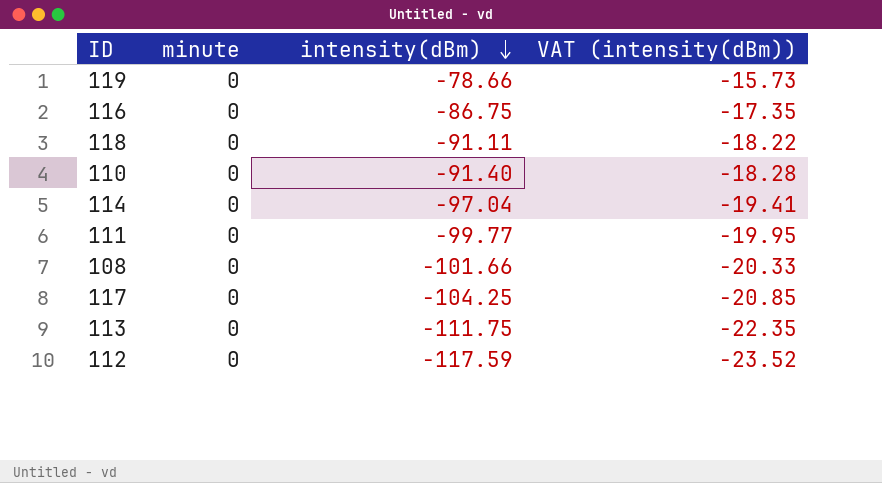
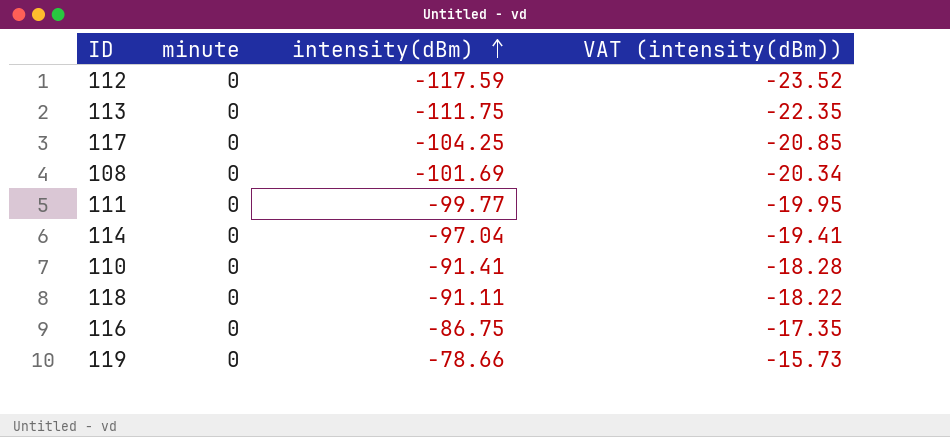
row order: intensity(dBm) descending -> intensity(dBm) ascending
108 | intensity(dBm): -101.66 -> -101.69
108 | VAT (intensity(dBm)): -20.33 -> -20.34
110 | intensity(dBm): -91.40 -> -91.41

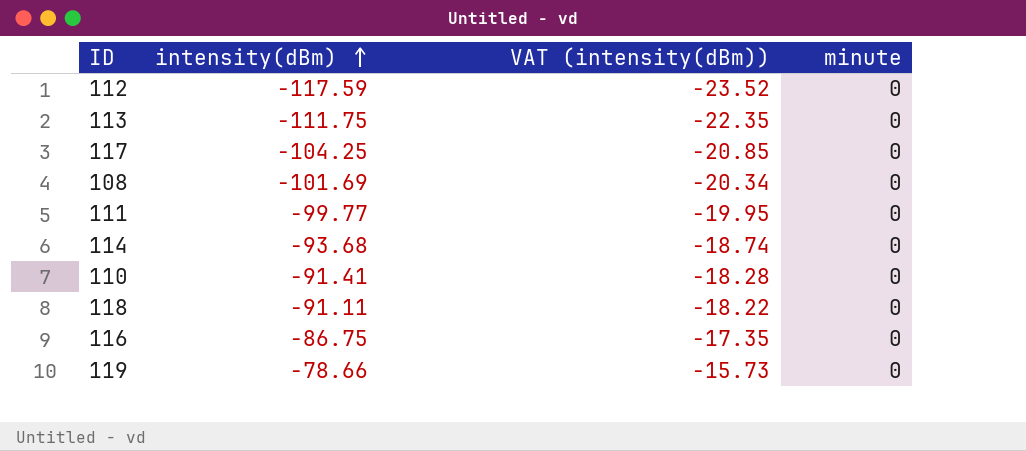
column minute | position: 2 -> 4
114 | intensity(dBm): -97.04 -> -93.68
114 | VAT (intensity(dBm)): -19.41 -> -18.74

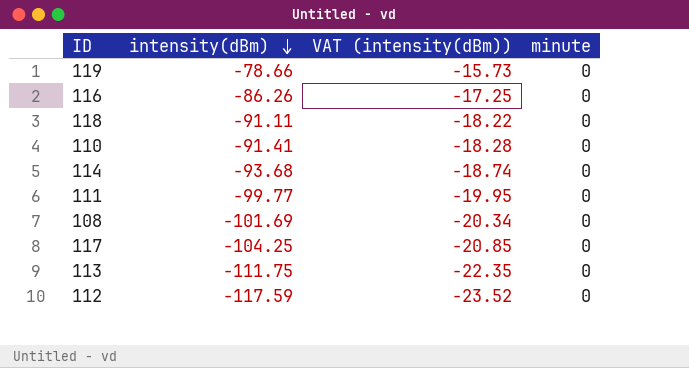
row order: intensity(dBm) ascending -> intensity(dBm) descending
116 | intensity(dBm): -86.75 -> -86.26
116 | VAT (intensity(dBm)): -17.35 -> -17.25

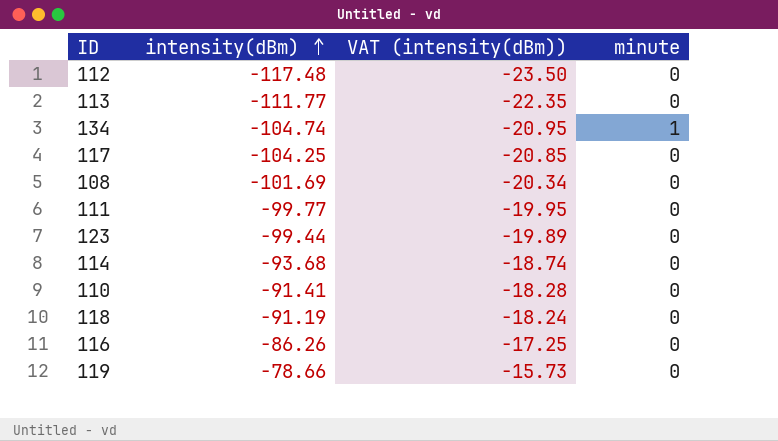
row order: intensity(dBm) descending -> intensity(dBm) ascending
112 | intensity(dBm): -117.59 -> -117.48
112 | VAT (intensity(dBm)): -23.52 -> -23.50
113 | intensity(dBm): -111.75 -> -111.77
row 134: none -> -104.74 | -20.95 | 1
row 123: none -> -99.44 | -19.89 | 0
118 | intensity(dBm): -91.11 -> -91.19
118 | VAT (intensity(dBm)): -18.22 -> -18.24

